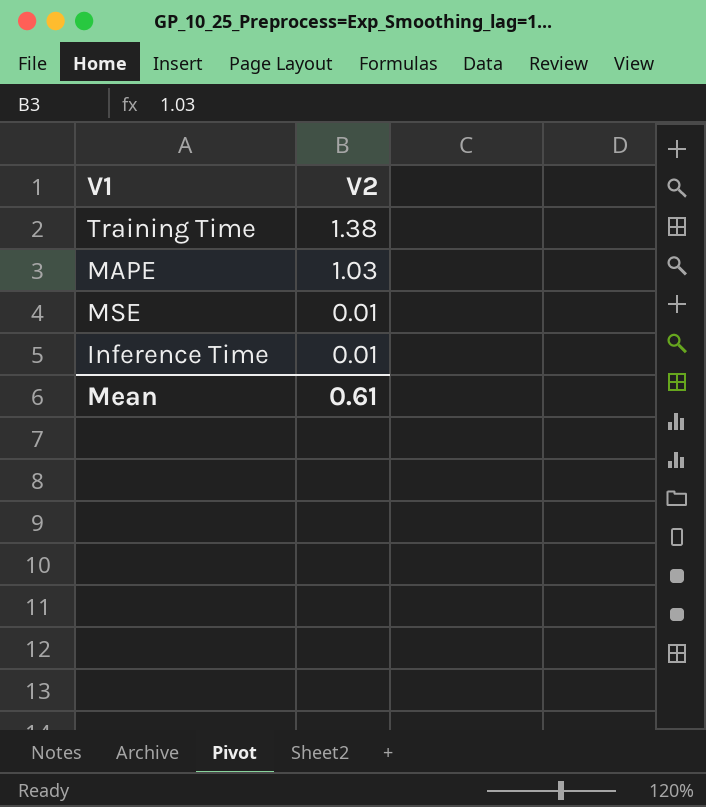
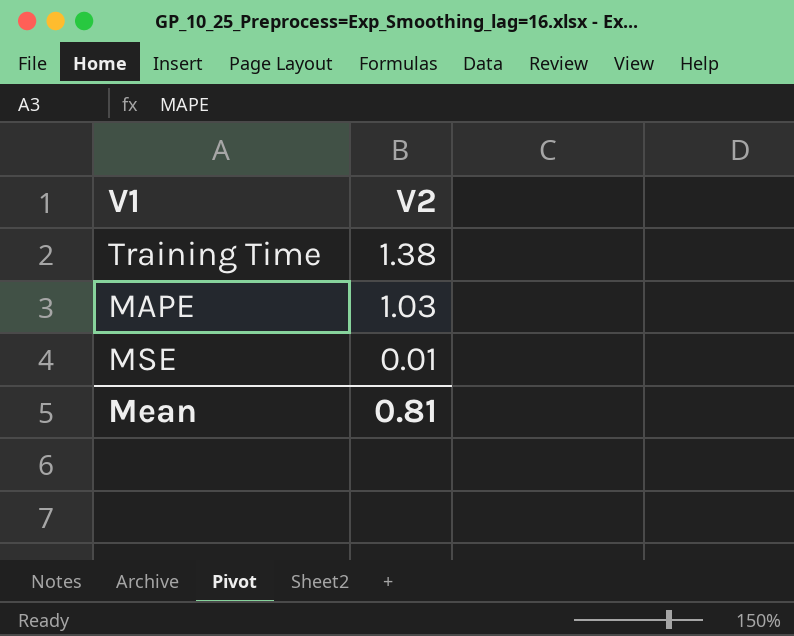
row Inference Time: 0.01 -> none
Mean | V2: 0.61 -> 0.81

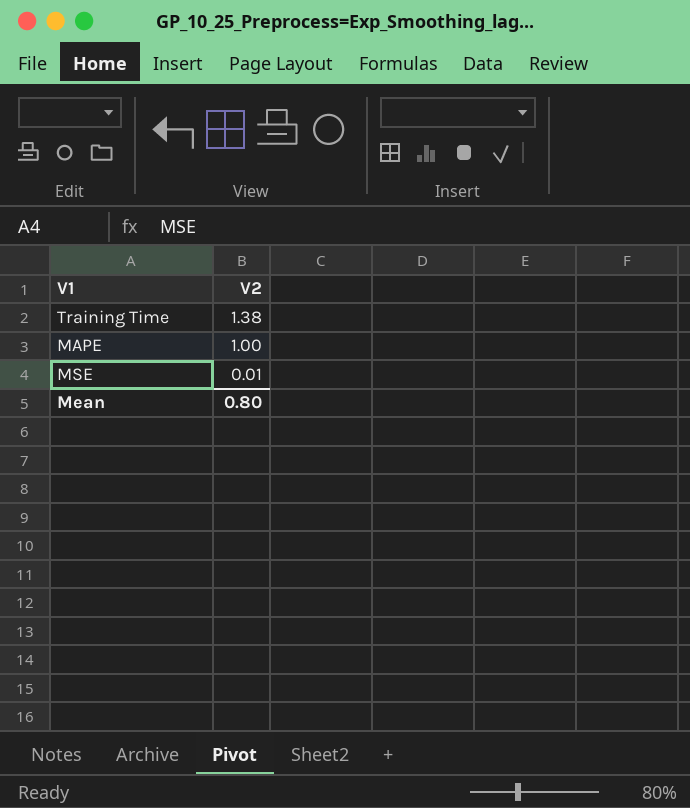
MAPE | V2: 1.03 -> 1.00
Mean | V2: 0.81 -> 0.80

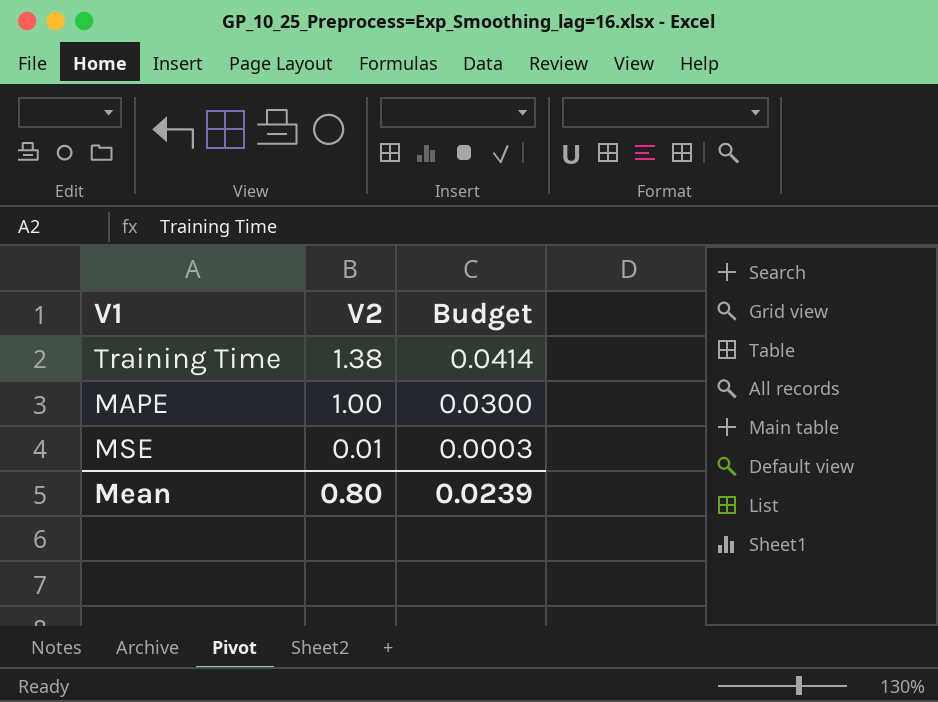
column Budget | formula: none -> [V2] * 0.03

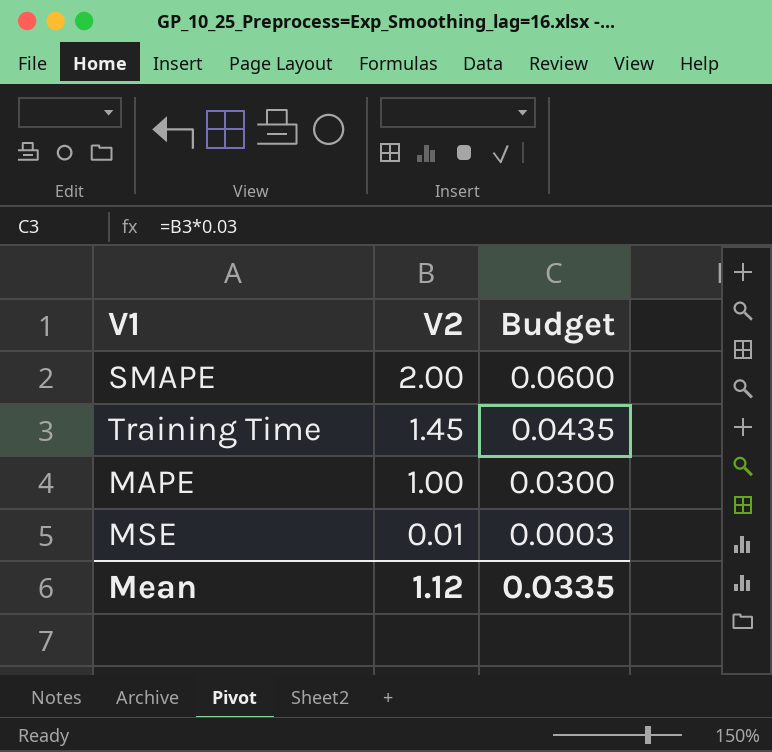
row SMAPE: none -> 2.00 | 0.0600
Training Time | V2: 1.38 -> 1.45
Training Time | Budget: 0.0414 -> 0.0435
Mean | V2: 0.80 -> 1.12
Mean | Budget: 0.0239 -> 0.0335

